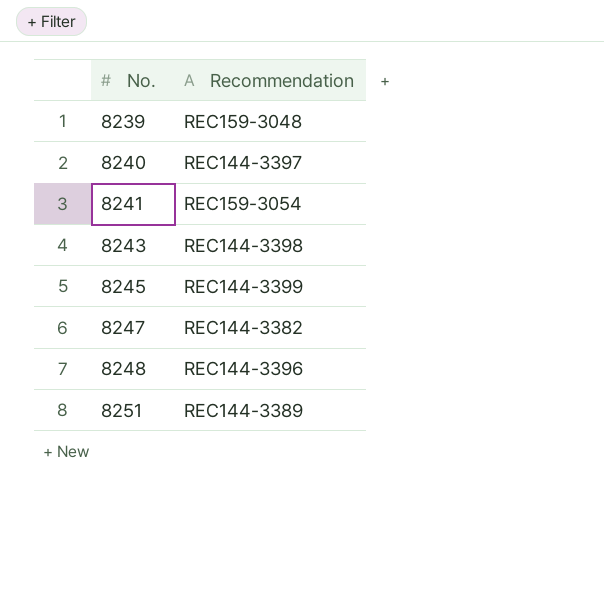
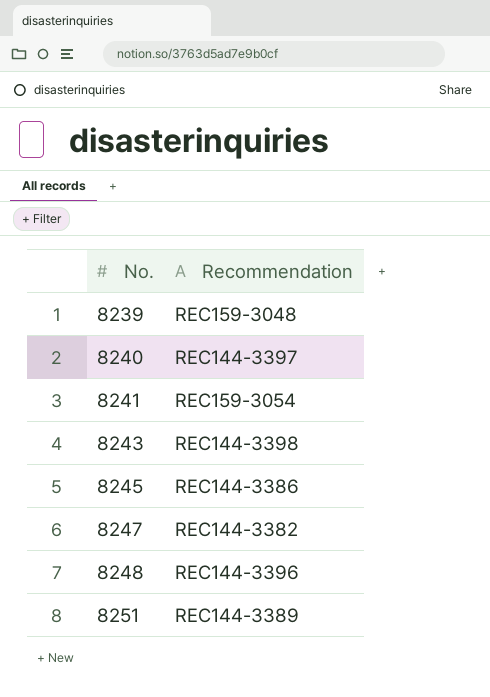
8245 | Recommendation: REC144-3399 -> REC144-3386

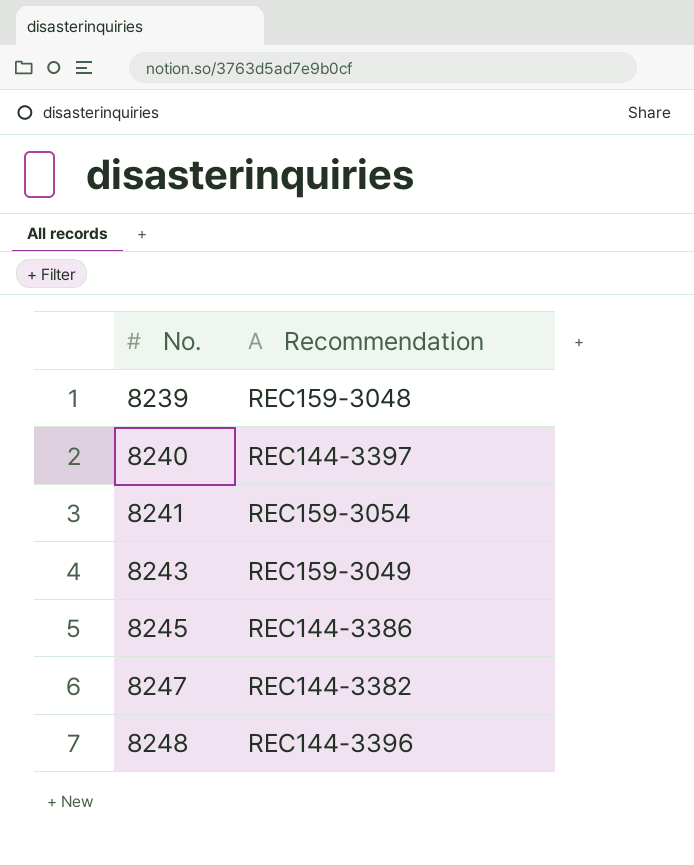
row 8251: REC144-3389 -> none
8243 | Recommendation: REC144-3398 -> REC159-3049

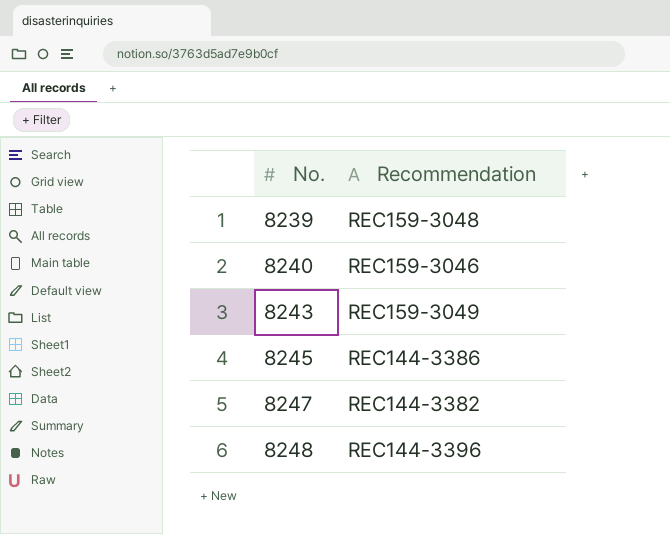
row 8241: REC159-3054 -> none
8240 | Recommendation: REC144-3397 -> REC159-3046

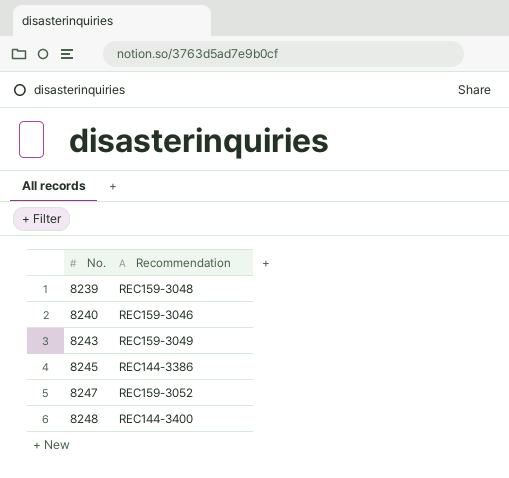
8247 | Recommendation: REC144-3382 -> REC159-3052
8248 | Recommendation: REC144-3396 -> REC144-3400

